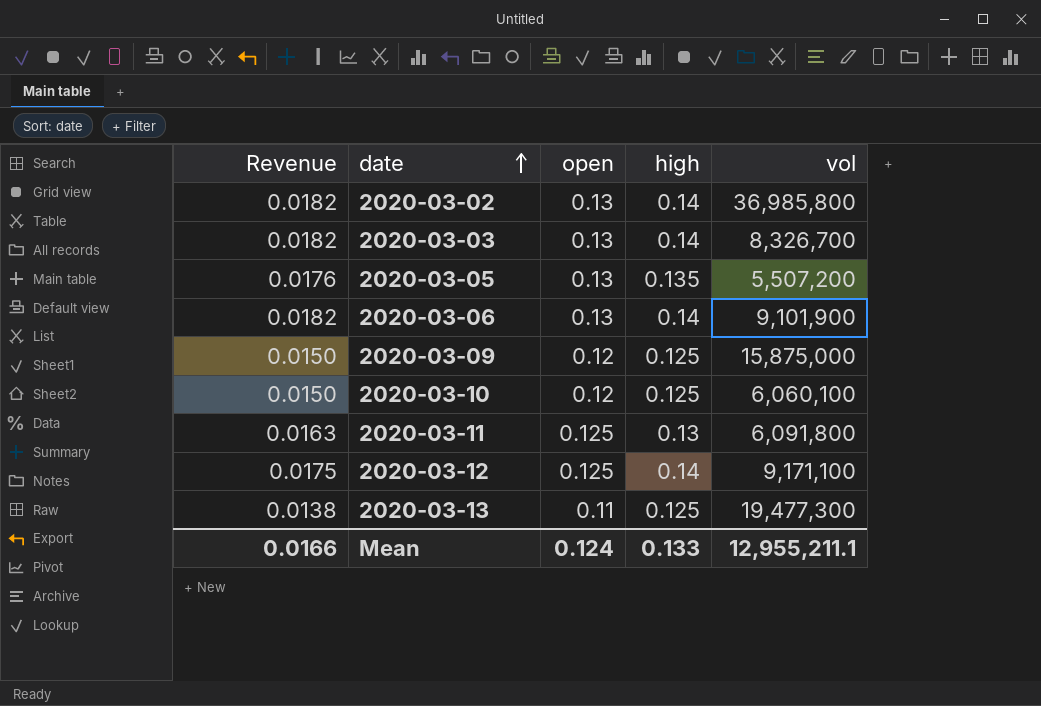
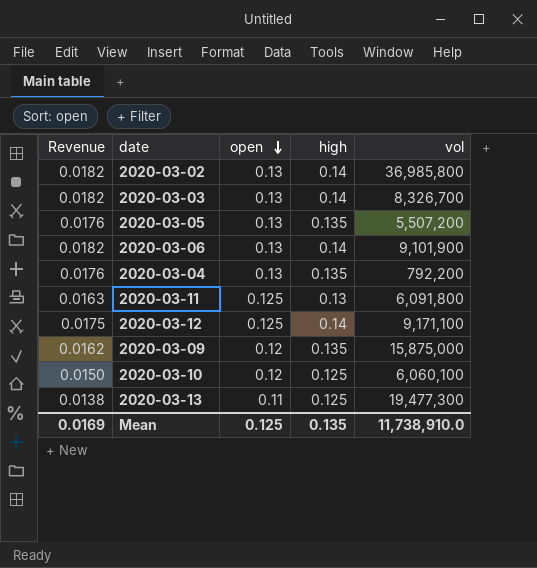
row order: date ascending -> open descending
row 2020-03-04: none -> 0.0176 | 0.13 | 0.135 | 792,200
2020-03-09 | Revenue: 0.0150 -> 0.0162
2020-03-09 | high: 0.125 -> 0.135
Mean | Revenue: 0.0166 -> 0.0169
Mean | open: 0.124 -> 0.125
Mean | high: 0.133 -> 0.135
Mean | vol: 12,955,211.1 -> 11,738,910.0

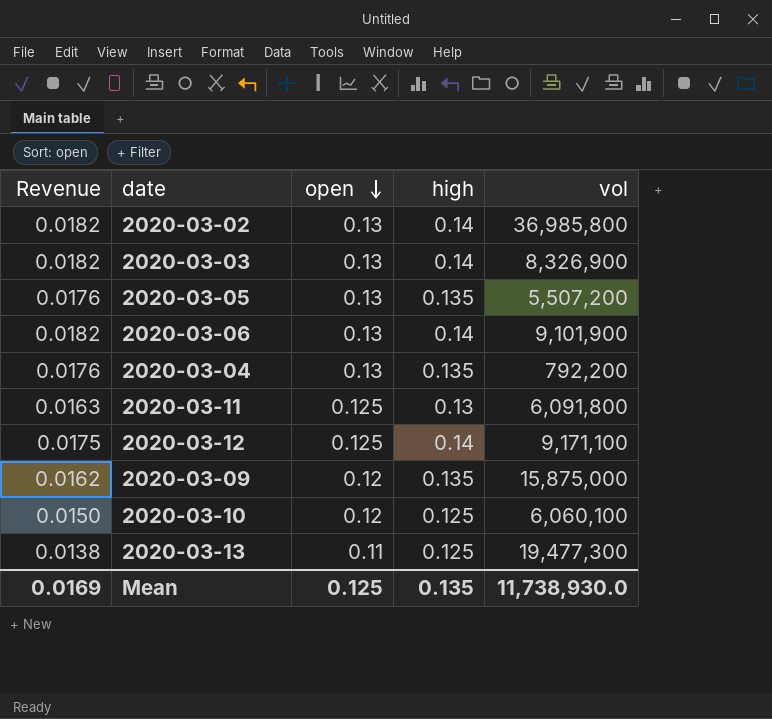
2020-03-03 | vol: 8,326,700 -> 8,326,900
Mean | vol: 11,738,910.0 -> 11,738,930.0

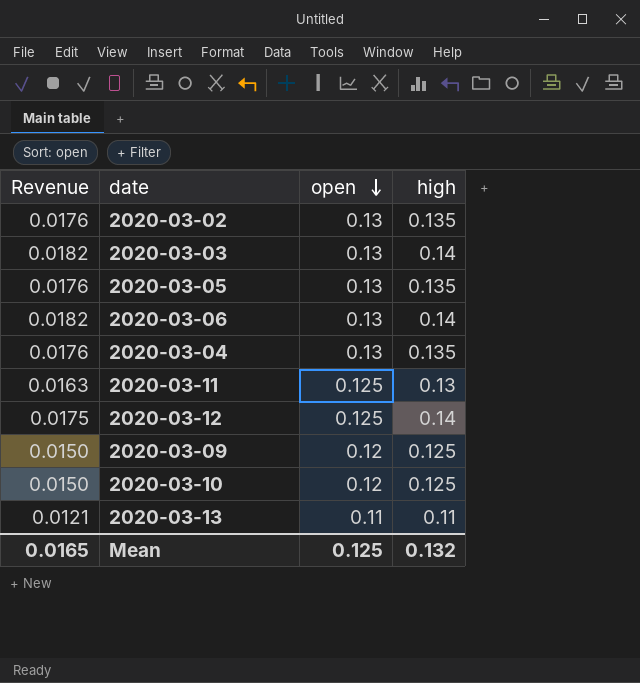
column vol | position: 5 -> none
2020-03-02 | Revenue: 0.0182 -> 0.0176
2020-03-02 | high: 0.14 -> 0.135
2020-03-09 | Revenue: 0.0162 -> 0.0150
2020-03-09 | high: 0.135 -> 0.125
2020-03-13 | Revenue: 0.0138 -> 0.0121
2020-03-13 | high: 0.125 -> 0.11
Mean | Revenue: 0.0169 -> 0.0165
Mean | high: 0.135 -> 0.132

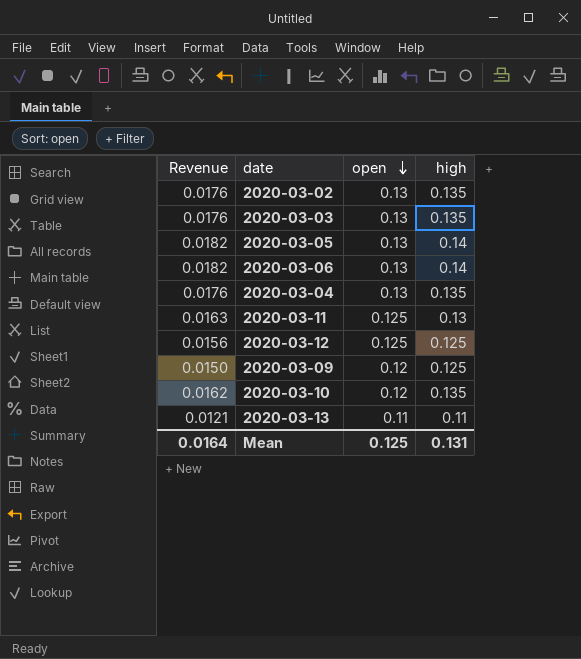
2020-03-03 | Revenue: 0.0182 -> 0.0176
2020-03-03 | high: 0.14 -> 0.135
2020-03-05 | Revenue: 0.0176 -> 0.0182
2020-03-05 | high: 0.135 -> 0.14
2020-03-12 | Revenue: 0.0175 -> 0.0156
2020-03-12 | high: 0.14 -> 0.125
2020-03-10 | Revenue: 0.0150 -> 0.0162
2020-03-10 | high: 0.125 -> 0.135
Mean | Revenue: 0.0165 -> 0.0164
Mean | high: 0.132 -> 0.131

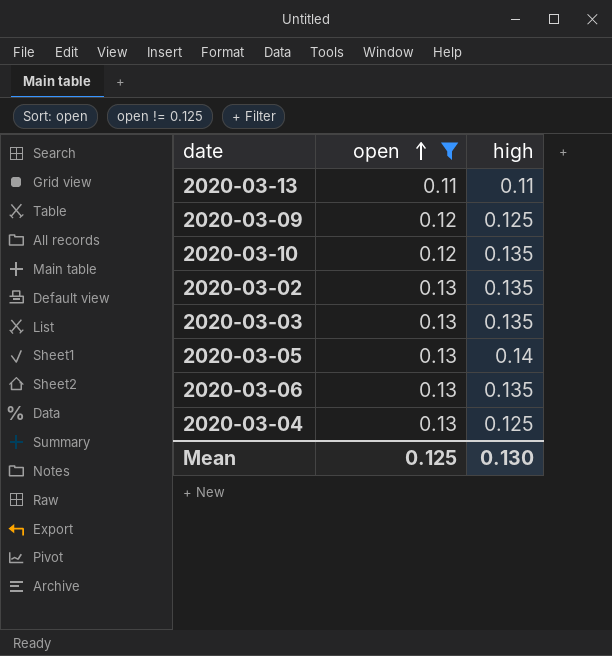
filter: none -> open != 0.125
row order: open descending -> open ascending
column Revenue | formula: [open] * [high] -> none
2020-03-06 | high: 0.14 -> 0.135
2020-03-04 | high: 0.135 -> 0.125
Mean | high: 0.131 -> 0.130

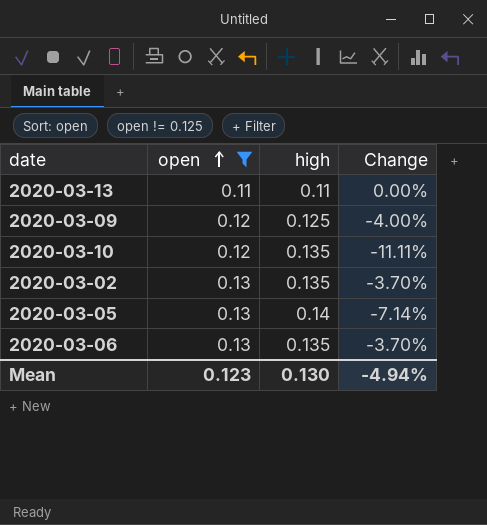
column Change | formula: none -> ([open] - [high]) / [high]
row 2020-03-03: 0.13 | 0.135 -> none
row 2020-03-04: 0.13 | 0.125 -> none
Mean | open: 0.125 -> 0.123

